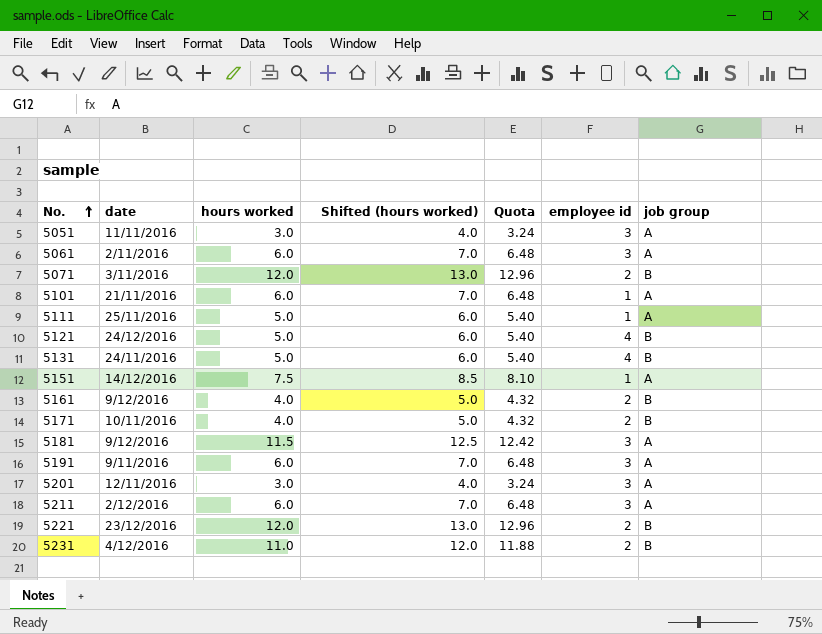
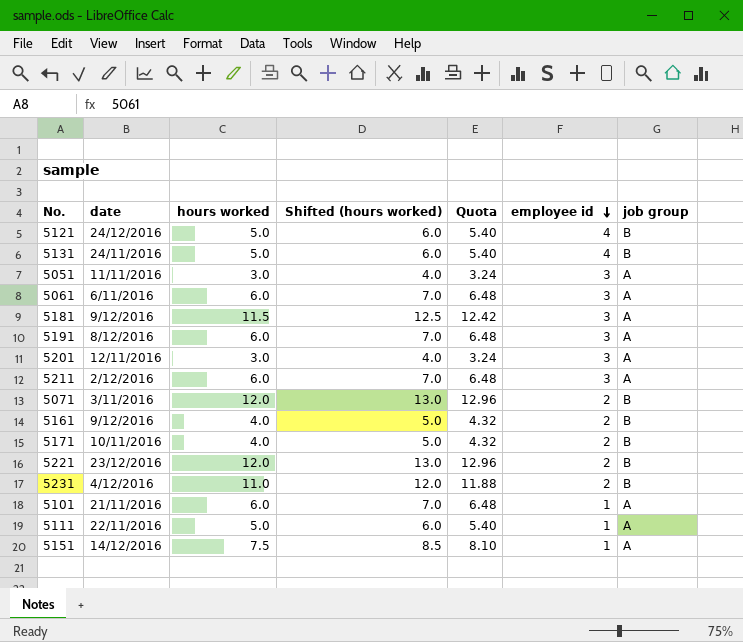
row order: No. ascending -> employee id descending
5061 | date: 2/11/2016 -> 6/11/2016
5191 | date: 9/11/2016 -> 8/12/2016
5111 | date: 25/11/2016 -> 22/11/2016

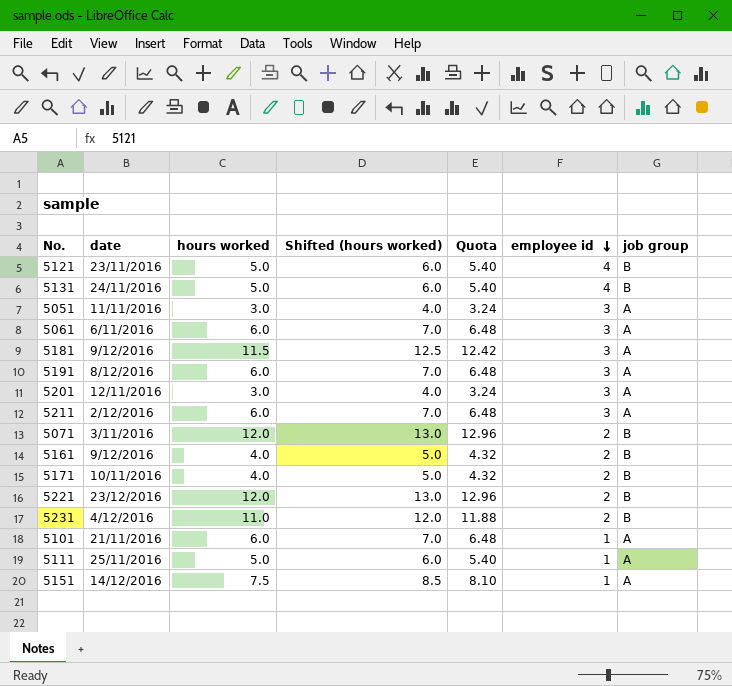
5121 | date: 24/12/2016 -> 23/11/2016
5111 | date: 22/11/2016 -> 25/11/2016

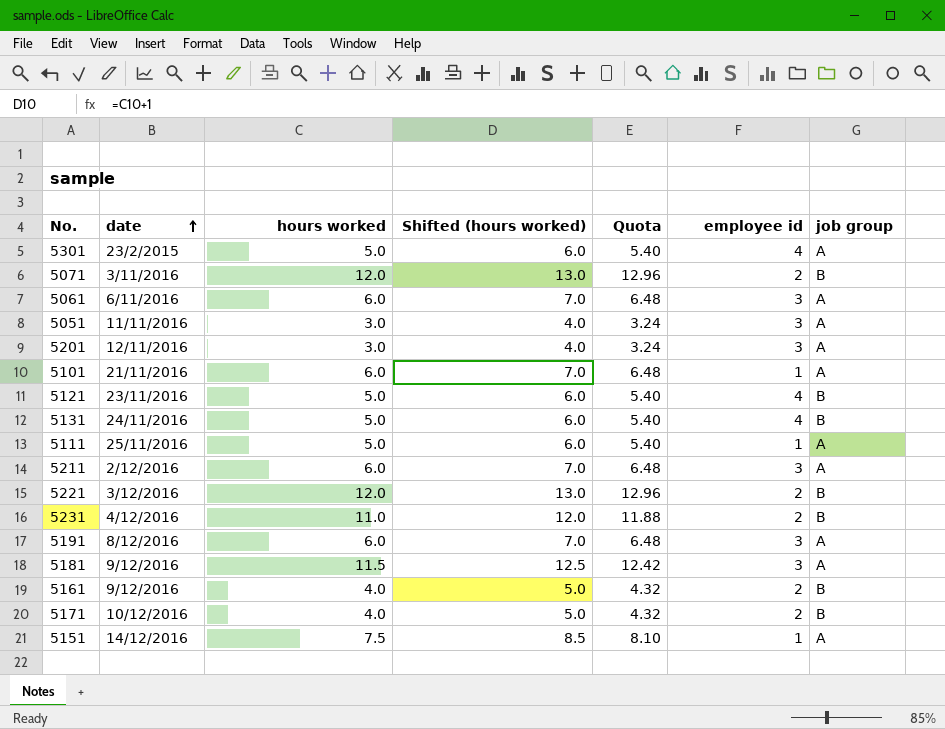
row order: employee id descending -> date ascending
row 5301: none -> 23/2/2015 | 5.0 | 6.0 | 5.40 | 4 | A
5221 | date: 23/12/2016 -> 3/12/2016
5171 | date: 10/11/2016 -> 10/12/2016

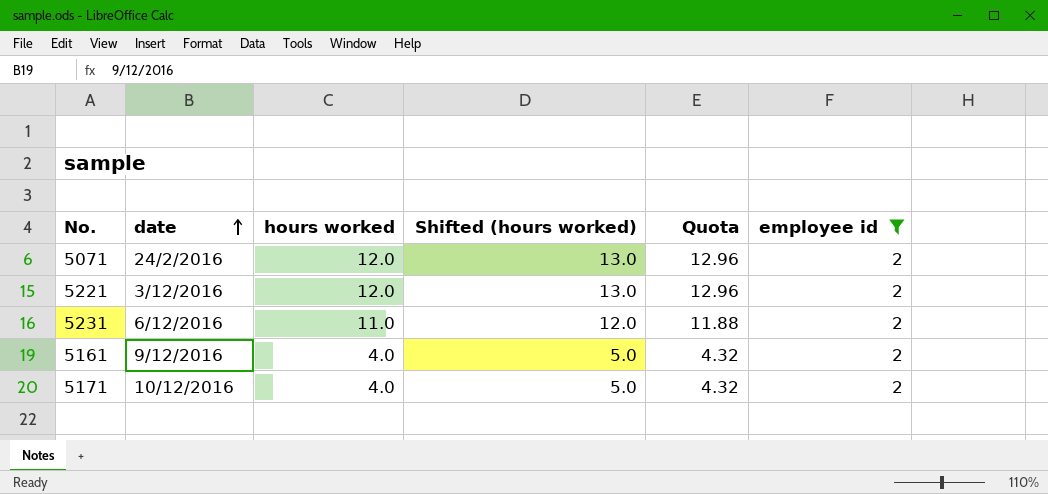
filter: none -> employee id = 2
column job group | position: 7 -> none
5071 | date: 3/11/2016 -> 24/2/2016
5231 | date: 4/12/2016 -> 6/12/2016

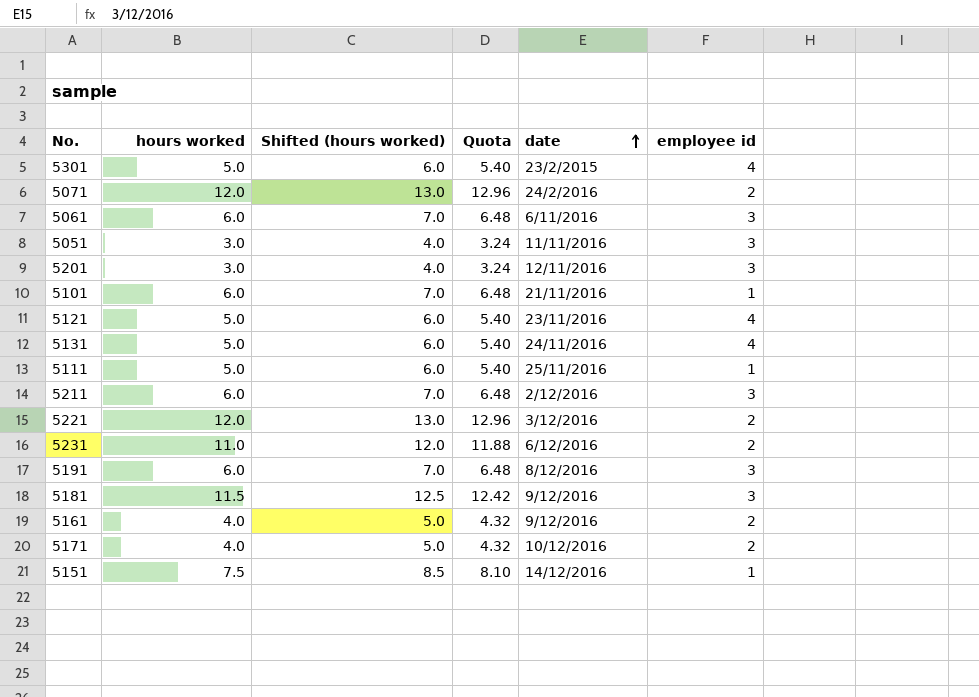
filter: employee id = 2 -> none
column date | position: 2 -> 5

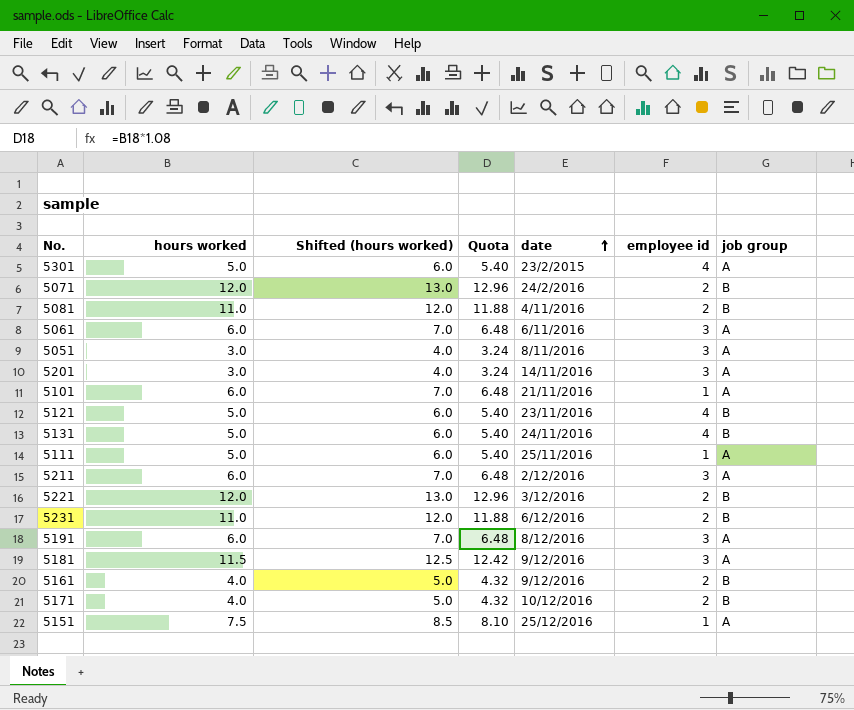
column job group | position: none -> 7
row 5081: none -> 11.0 | 12.0 | 11.88 | 4/11/2016 | 2 | B
5051 | date: 11/11/2016 -> 8/11/2016
5201 | date: 12/11/2016 -> 14/11/2016
5151 | date: 14/12/2016 -> 25/12/2016

